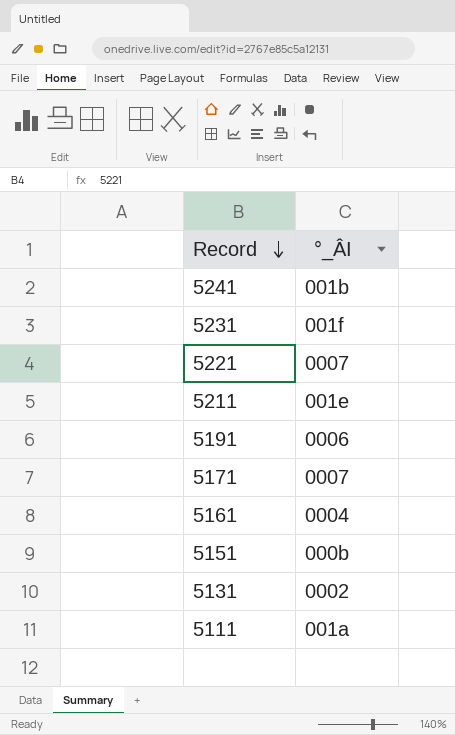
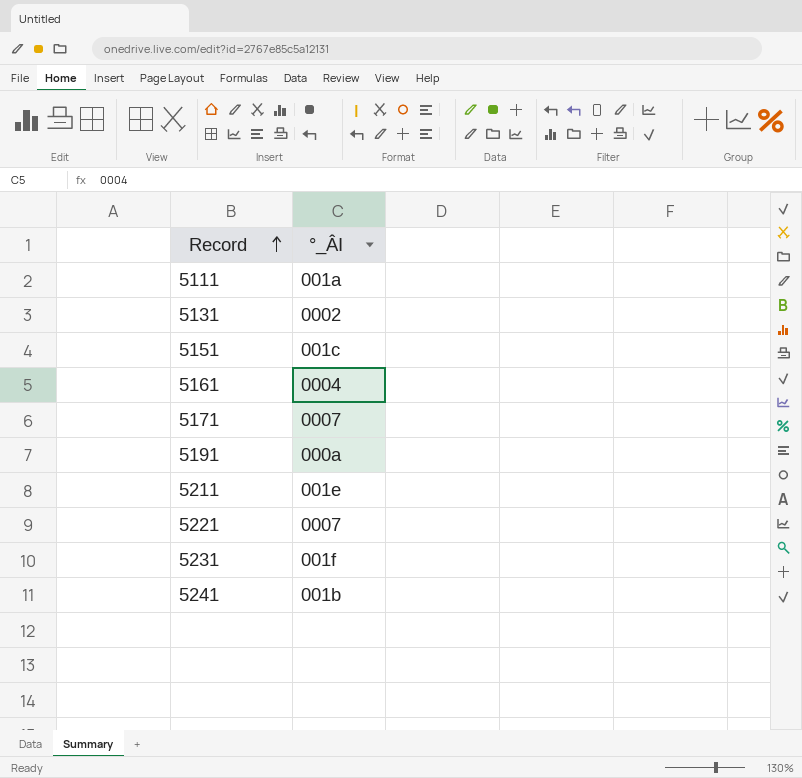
row order: Record descending -> Record ascending
5151 | °_ÂI: 000b -> 001c
5191 | °_ÂI: 0006 -> 000a

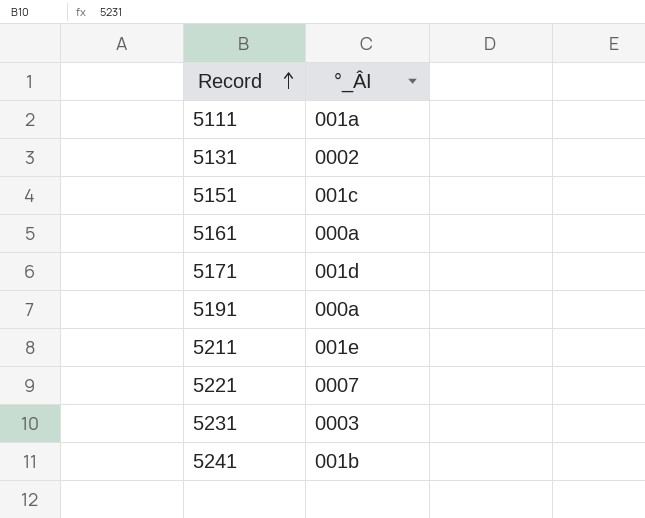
5161 | °_ÂI: 0004 -> 000a
5171 | °_ÂI: 0007 -> 001d
5231 | °_ÂI: 001f -> 0003

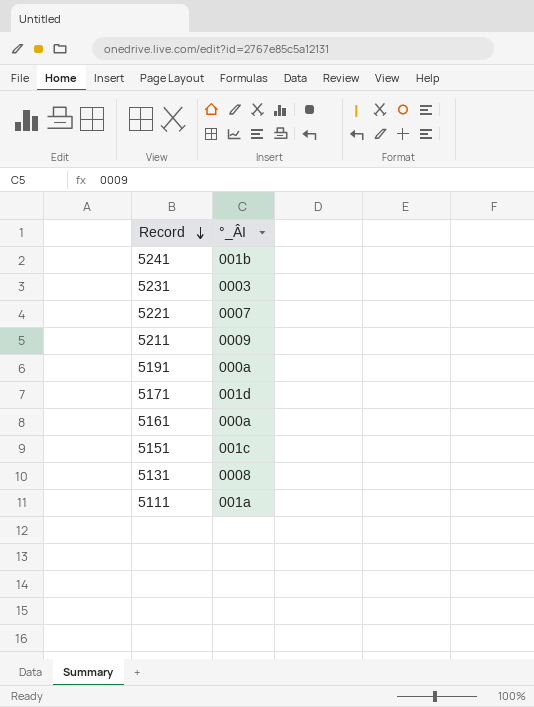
row order: Record ascending -> Record descending
5211 | °_ÂI: 001e -> 0009
5131 | °_ÂI: 0002 -> 0008

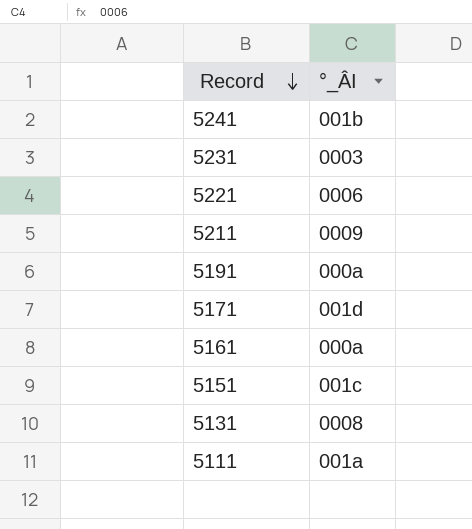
5221 | °_ÂI: 0007 -> 0006

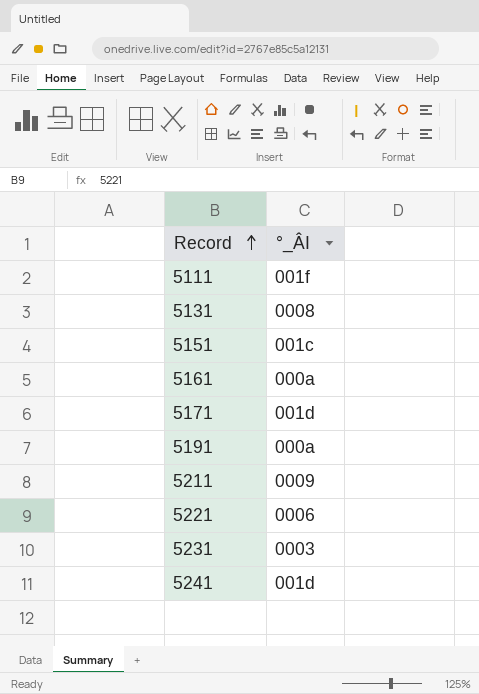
row order: Record descending -> Record ascending
5111 | °_ÂI: 001a -> 001f
5241 | °_ÂI: 001b -> 001d

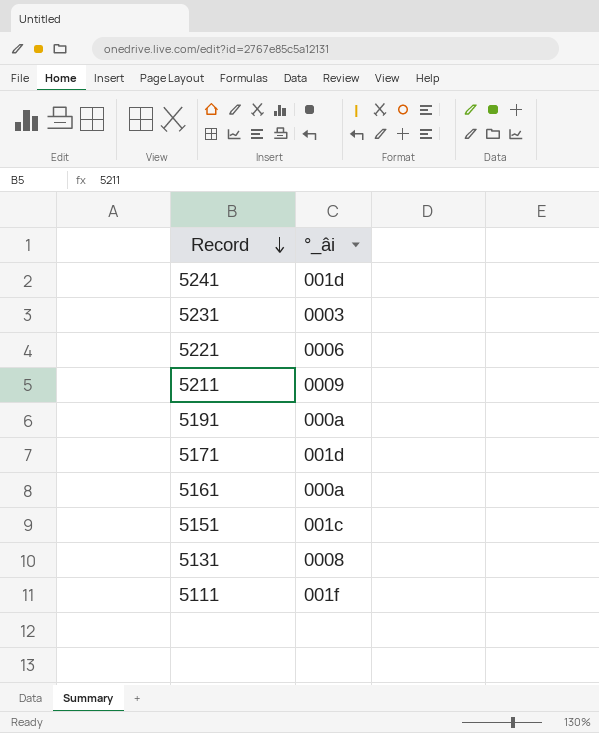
row order: Record ascending -> Record descending
column name: °_ÂI -> °_âi

